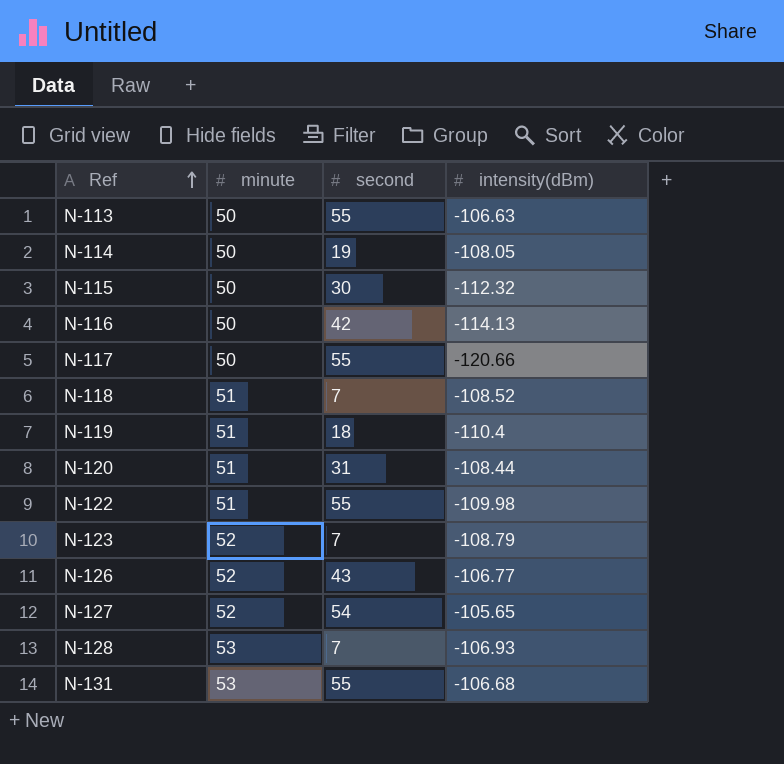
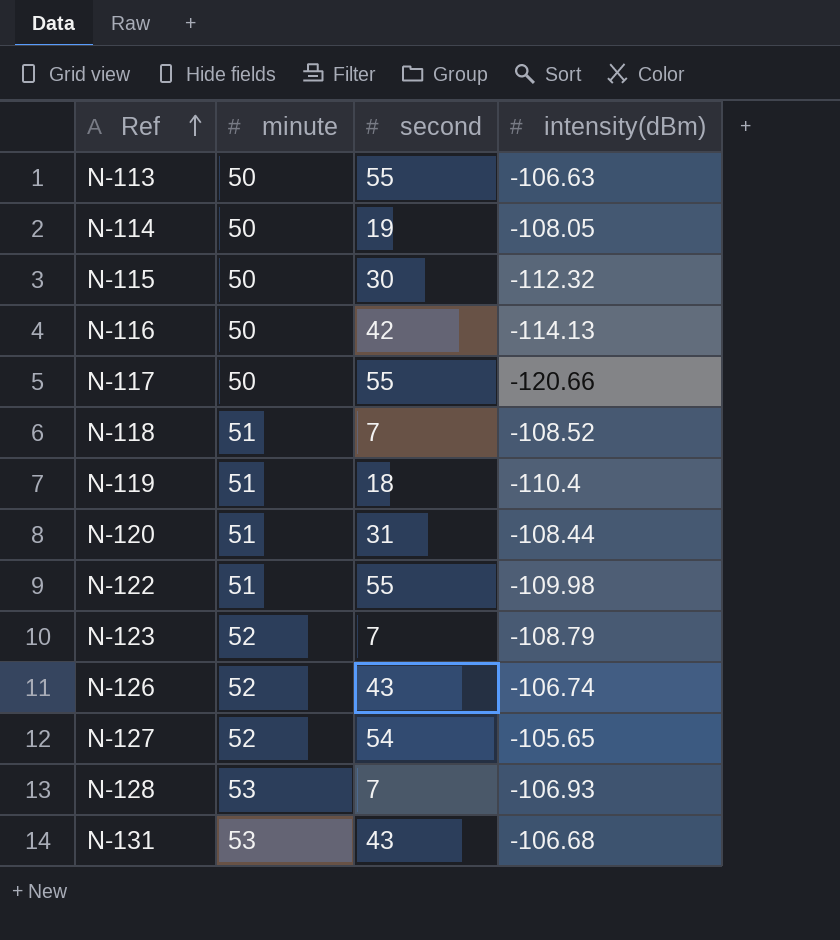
N-126 | intensity(dBm): -106.77 -> -106.74
N-131 | second: 55 -> 43

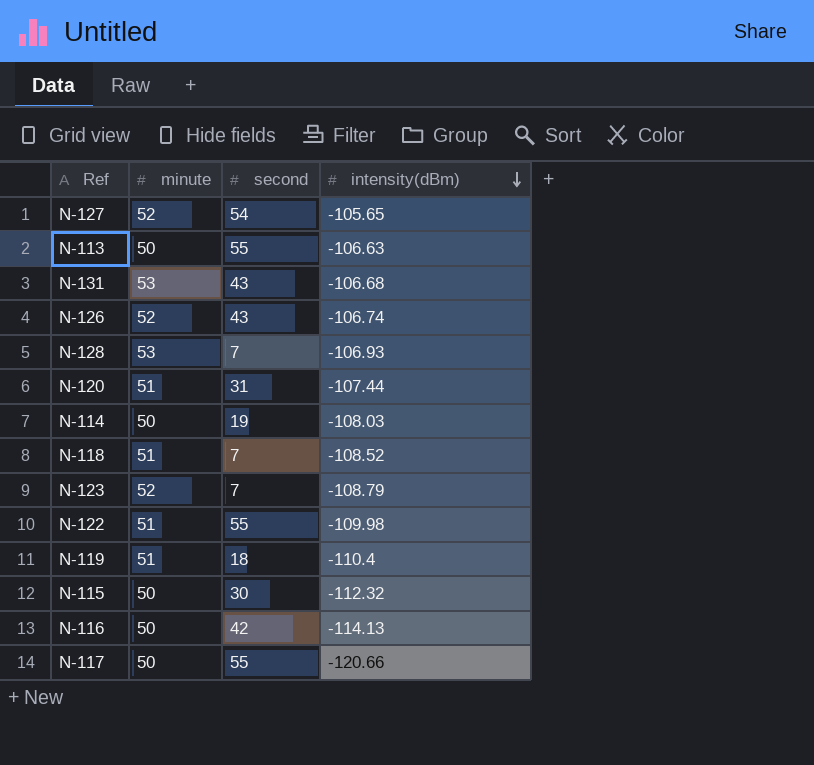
row order: Ref ascending -> intensity(dBm) descending
N-120 | intensity(dBm): -108.44 -> -107.44
N-114 | intensity(dBm): -108.05 -> -108.03

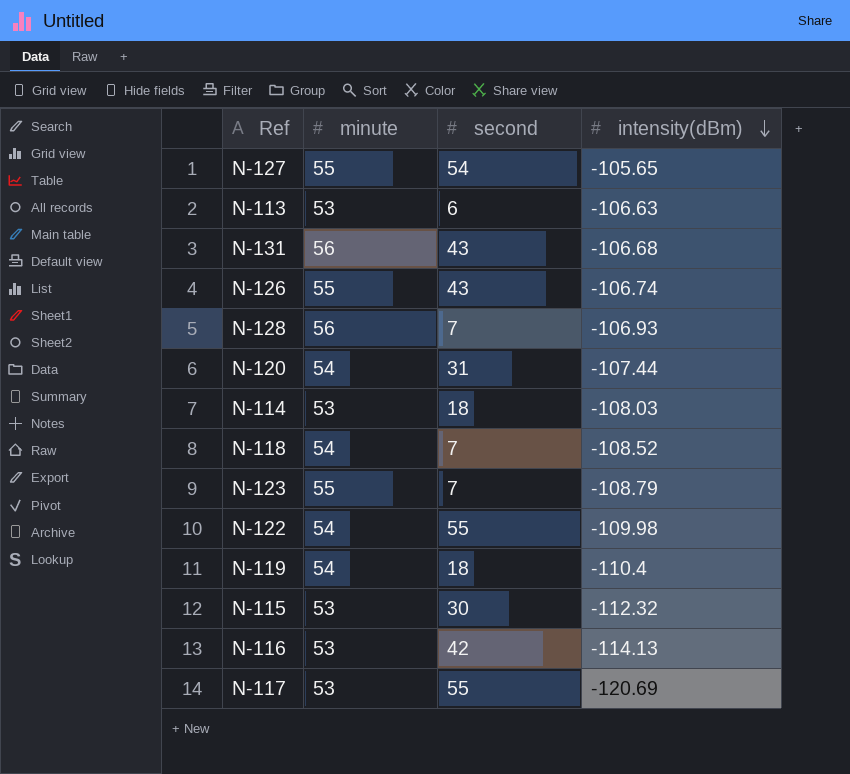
N-127 | minute: 52 -> 55
N-113 | minute: 50 -> 53
N-113 | second: 55 -> 6
N-131 | minute: 53 -> 56
N-126 | minute: 52 -> 55
N-128 | minute: 53 -> 56
N-120 | minute: 51 -> 54
N-114 | minute: 50 -> 53
N-114 | second: 19 -> 18
N-118 | minute: 51 -> 54
N-123 | minute: 52 -> 55
N-122 | minute: 51 -> 54
N-119 | minute: 51 -> 54
N-115 | minute: 50 -> 53
N-116 | minute: 50 -> 53
N-117 | minute: 50 -> 53
N-117 | intensity(dBm): -120.66 -> -120.69

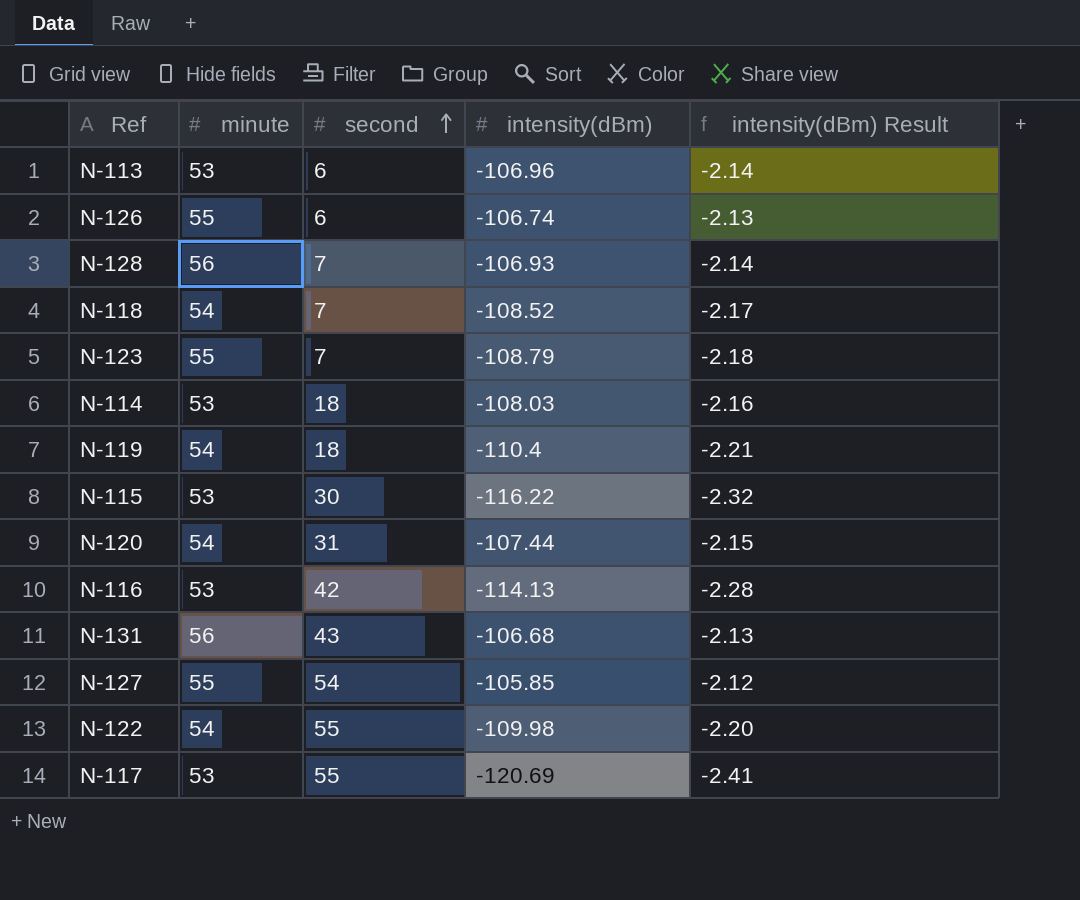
row order: intensity(dBm) descending -> second ascending
column intensity(dBm) Result | formula: none -> [intensity(dBm)] * 0.02
N-113 | intensity(dBm): -106.63 -> -106.96
N-126 | second: 43 -> 6
N-115 | intensity(dBm): -112.32 -> -116.22
N-127 | intensity(dBm): -105.65 -> -105.85

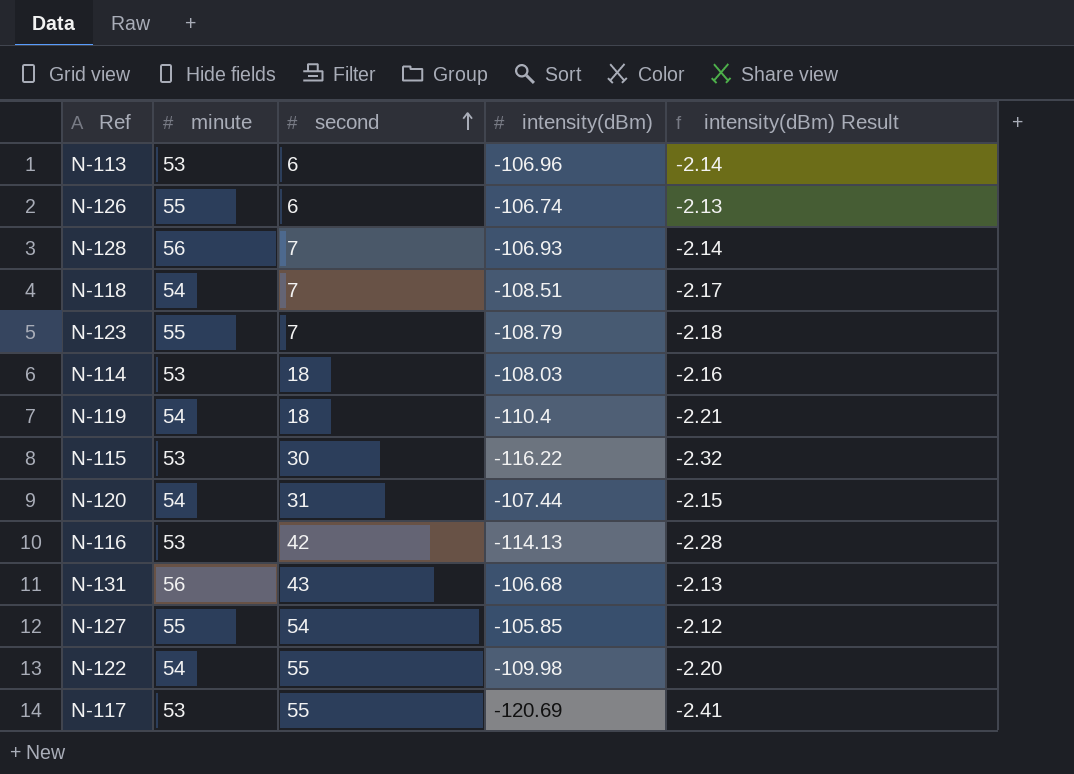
N-118 | intensity(dBm): -108.52 -> -108.51

